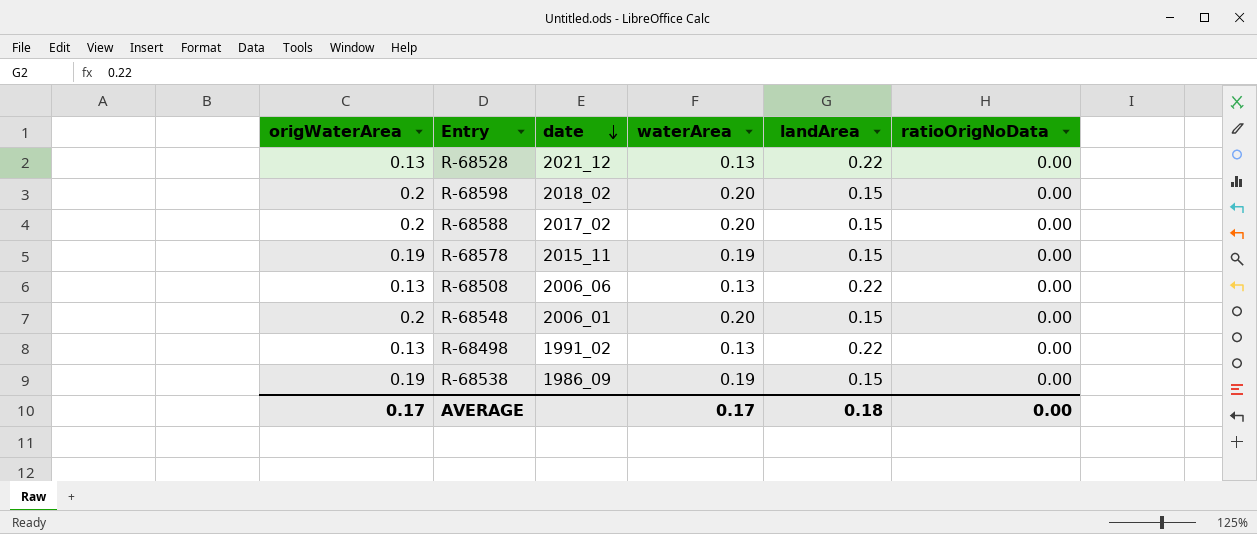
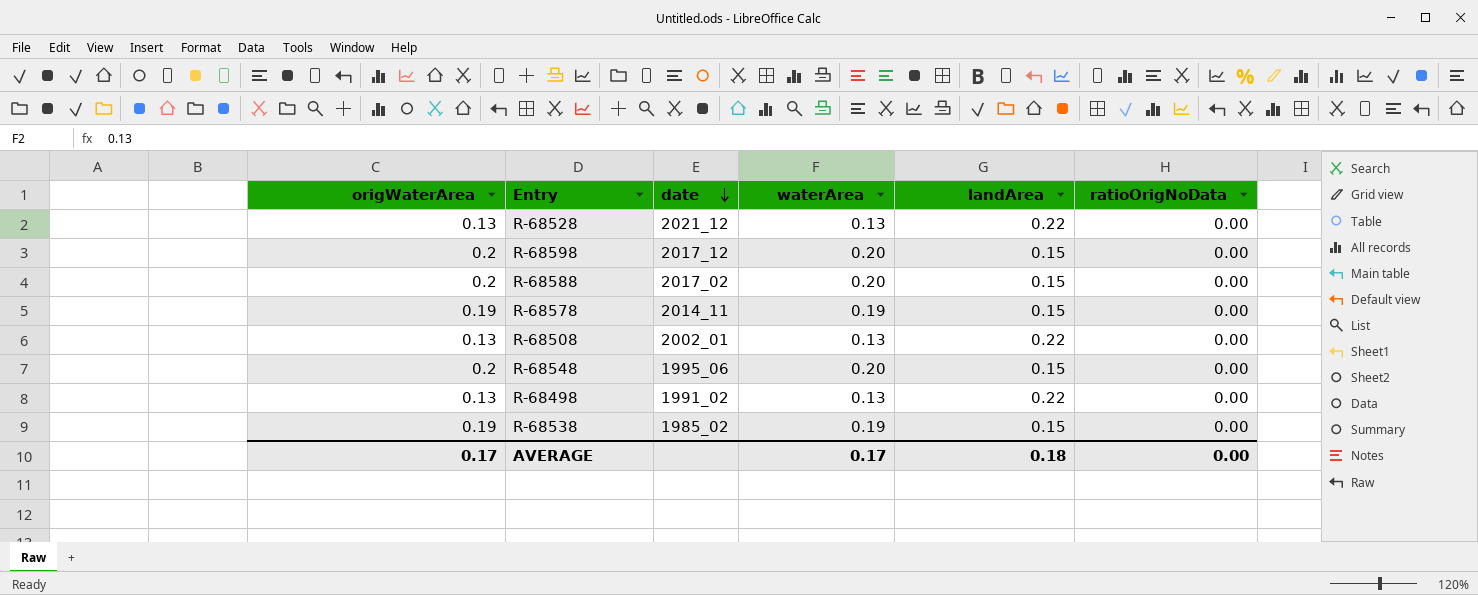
R-68598 | date: 2018_02 -> 2017_12
R-68578 | date: 2015_11 -> 2014_11
R-68508 | date: 2006_06 -> 2002_01
R-68548 | date: 2006_01 -> 1995_06
R-68538 | date: 1986_09 -> 1985_02

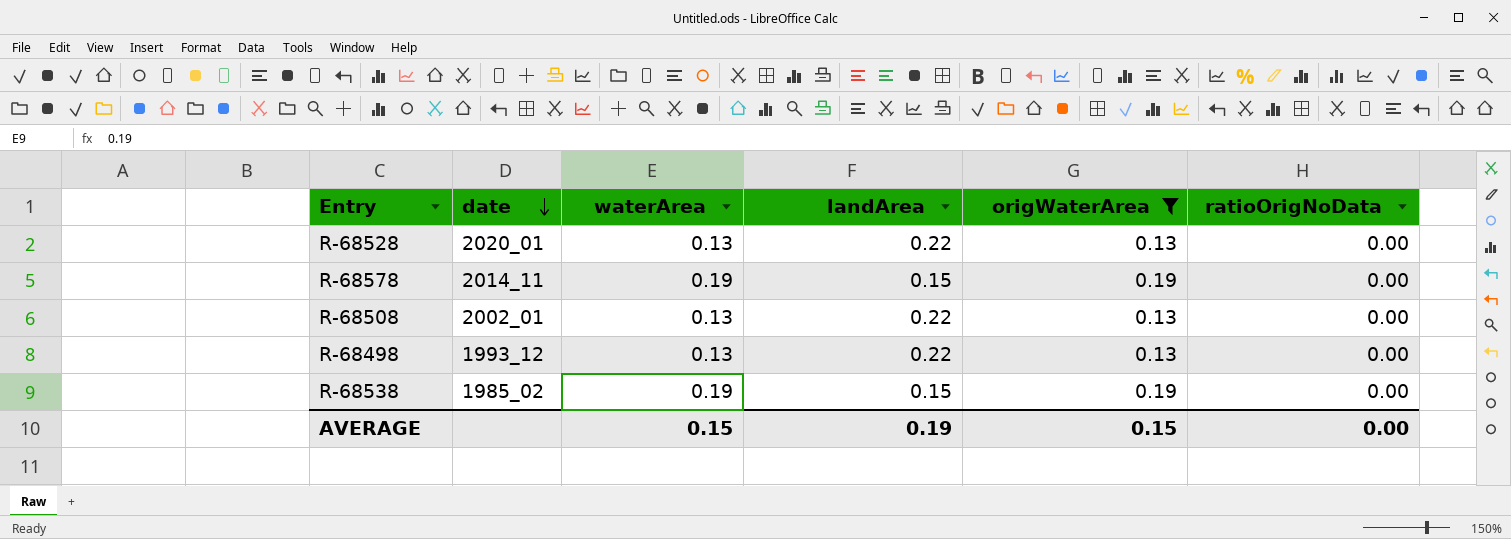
filter: none -> origWaterArea != 0.2
column origWaterArea | position: 1 -> 5
R-68528 | date: 2021_12 -> 2020_01
R-68498 | date: 1991_02 -> 1993_12
AVERAGE | waterArea: 0.17 -> 0.15
AVERAGE | landArea: 0.18 -> 0.19
AVERAGE | origWaterArea: 0.17 -> 0.15

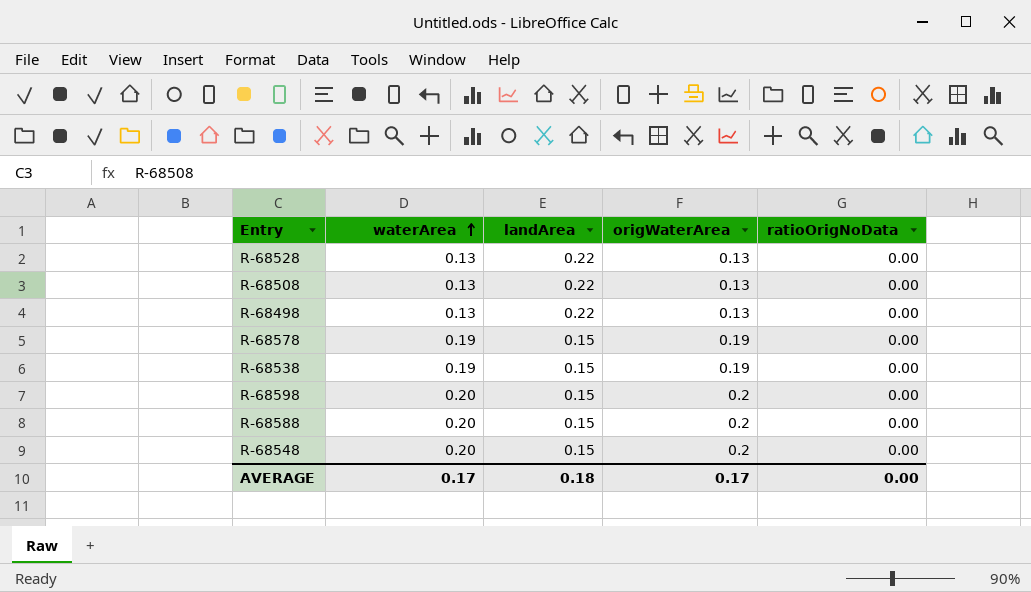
filter: origWaterArea != 0.2 -> none
row order: date descending -> waterArea ascending
column date | position: 2 -> none
AVERAGE | waterArea: 0.15 -> 0.17
AVERAGE | landArea: 0.19 -> 0.18
AVERAGE | origWaterArea: 0.15 -> 0.17

